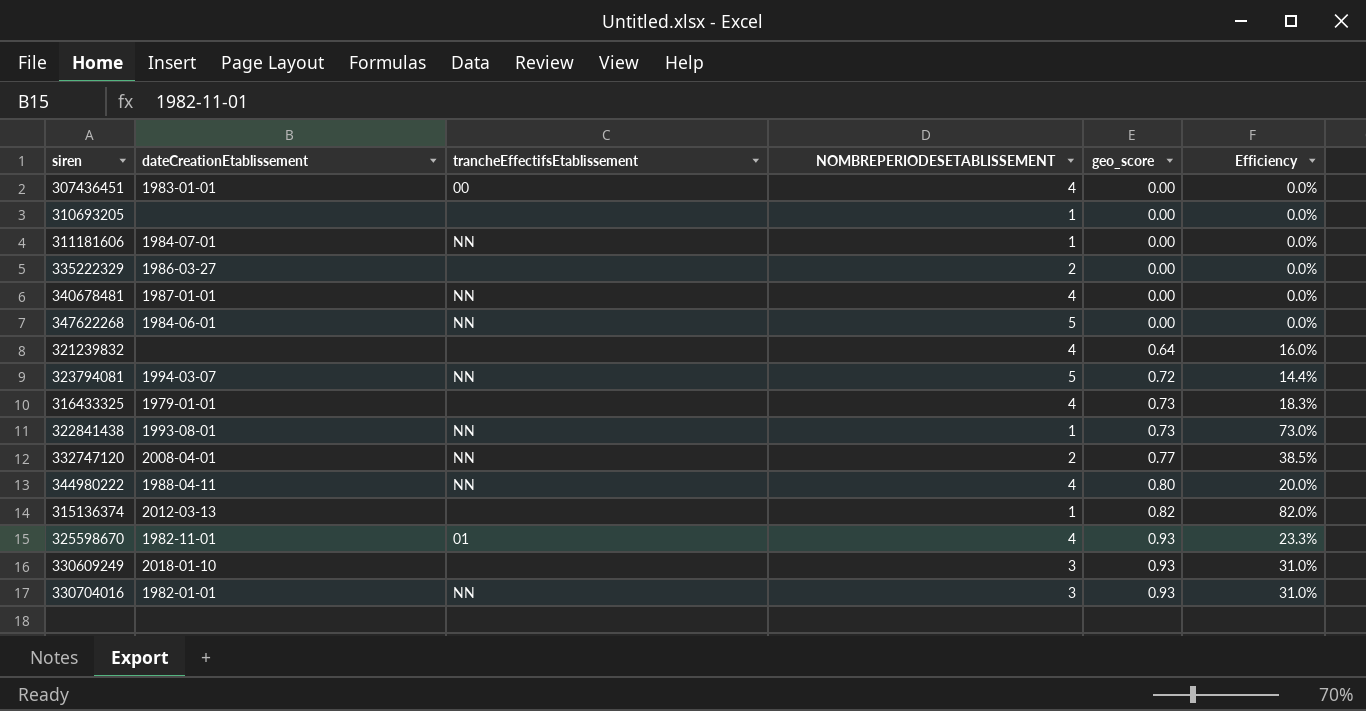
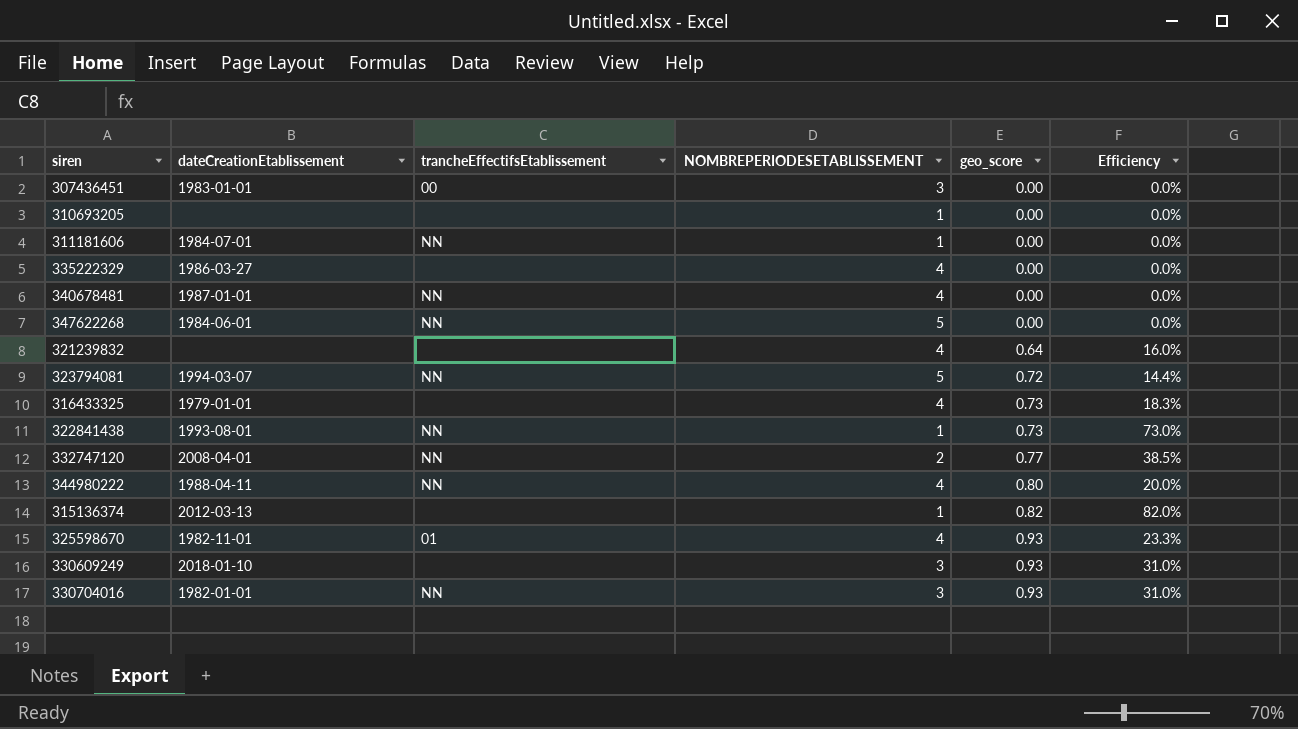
307436451 | NOMBREPERIODESETABLISSEMENT: 4 -> 3
335222329 | NOMBREPERIODESETABLISSEMENT: 2 -> 4

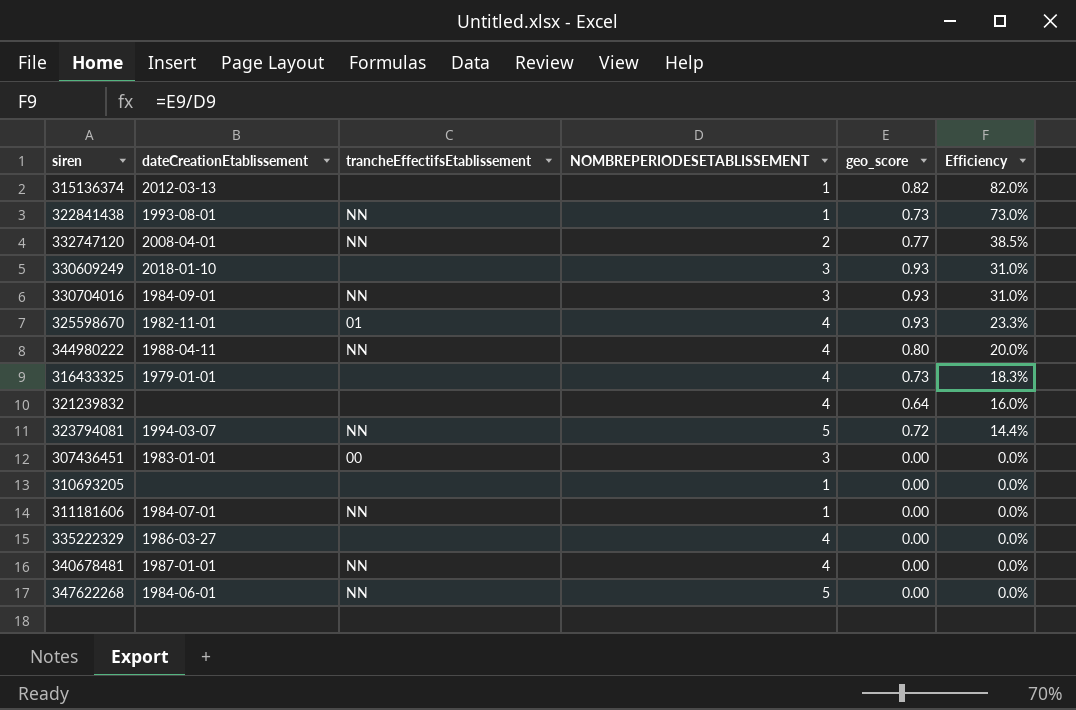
row order: geo_score ascending -> Efficiency descending
330704016 | dateCreationEtablissement: 1982-01-01 -> 1984-09-01

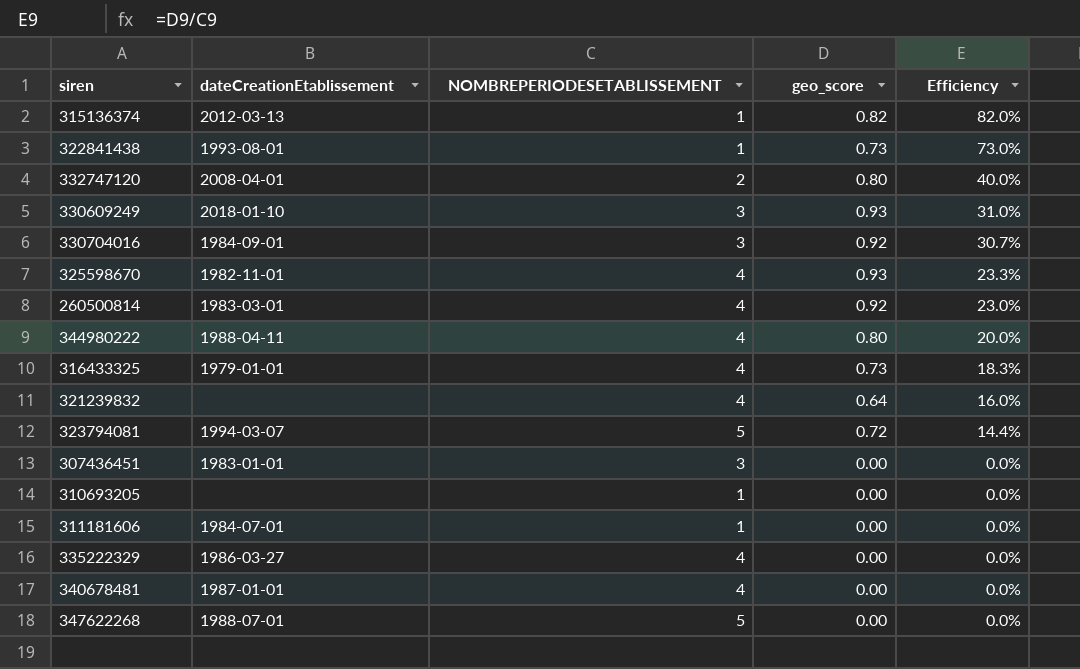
column trancheEffectifsEtablissement | position: 3 -> none
332747120 | geo_score: 0.77 -> 0.80
332747120 | Efficiency: 38.5% -> 40.0%
330704016 | geo_score: 0.93 -> 0.92
330704016 | Efficiency: 31.0% -> 30.7%
row 260500814: none -> 1983-03-01 | 4 | 0.92 | 23.0%
347622268 | dateCreationEtablissement: 1984-06-01 -> 1988-07-01

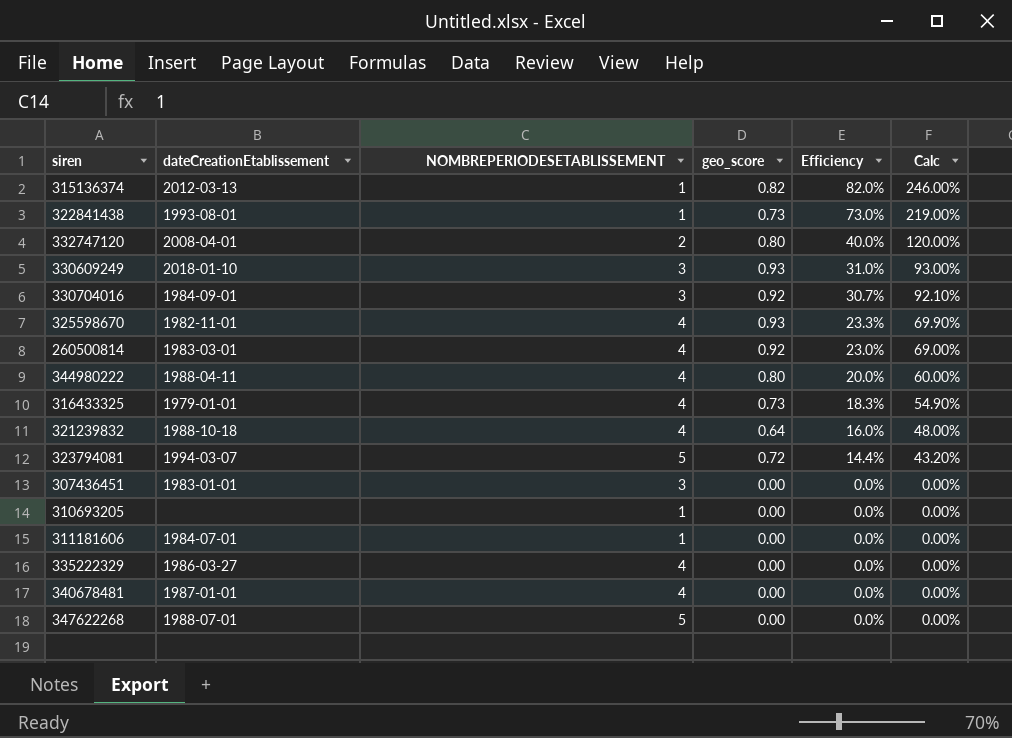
column Calc | formula: none -> [Efficiency] * 3
321239832 | dateCreationEtablissement: none -> 1988-10-18

